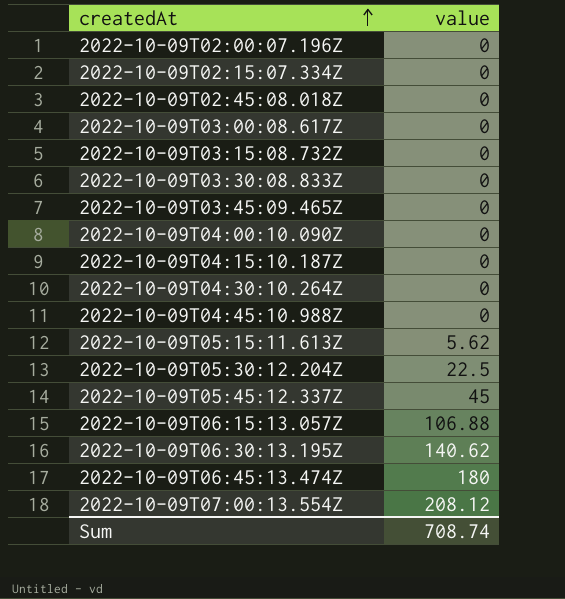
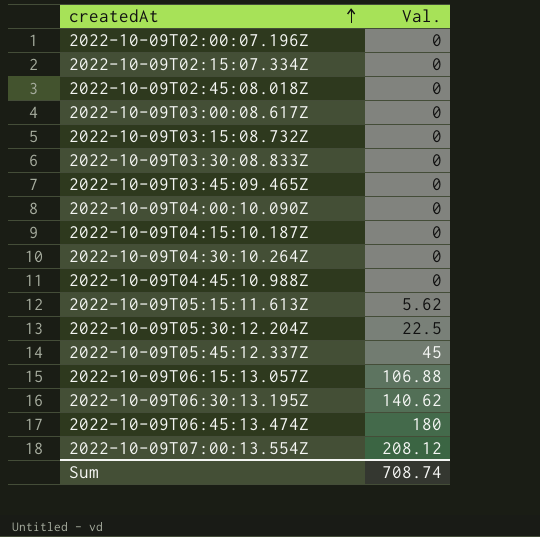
column name: value -> Val.

